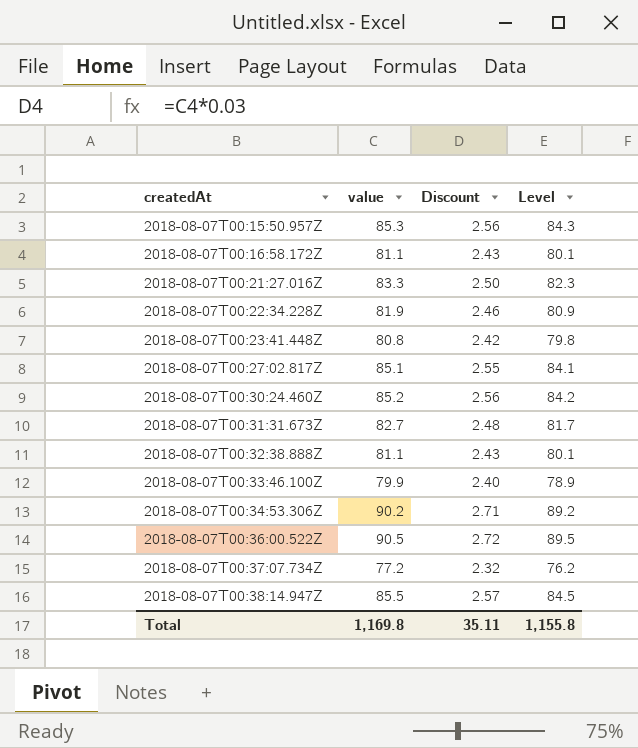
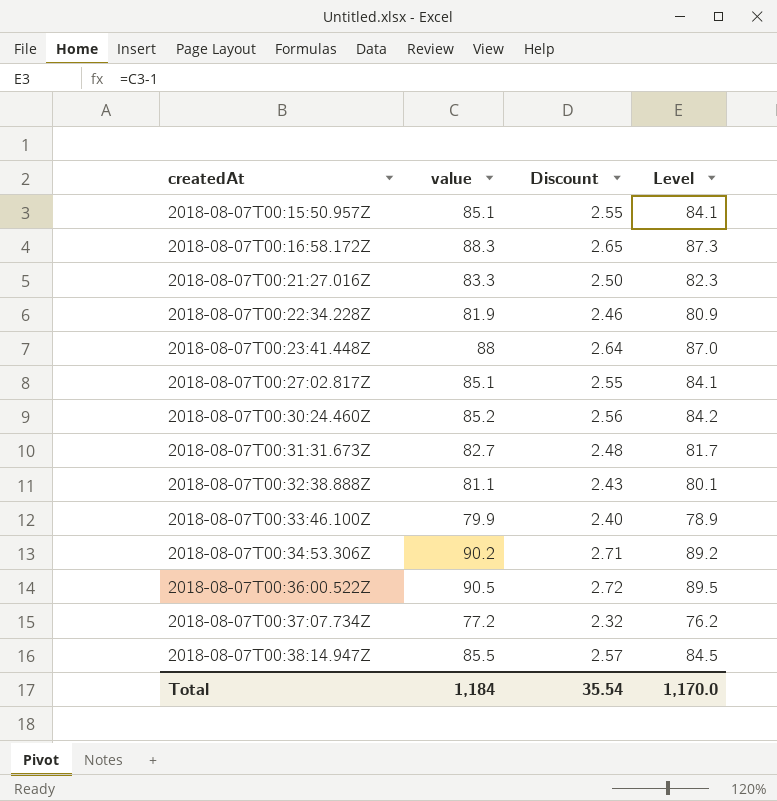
2018-08-07T00:15:50.957Z | value: 85.3 -> 85.1
2018-08-07T00:15:50.957Z | Discount: 2.56 -> 2.55
2018-08-07T00:15:50.957Z | Level: 84.3 -> 84.1
2018-08-07T00:16:58.172Z | value: 81.1 -> 88.3
2018-08-07T00:16:58.172Z | Discount: 2.43 -> 2.65
2018-08-07T00:16:58.172Z | Level: 80.1 -> 87.3
2018-08-07T00:23:41.448Z | value: 80.8 -> 88
2018-08-07T00:23:41.448Z | Discount: 2.42 -> 2.64
2018-08-07T00:23:41.448Z | Level: 79.8 -> 87.0
Total | value: 1,169.8 -> 1,184
Total | Discount: 35.11 -> 35.54
Total | Level: 1,155.8 -> 1,170.0

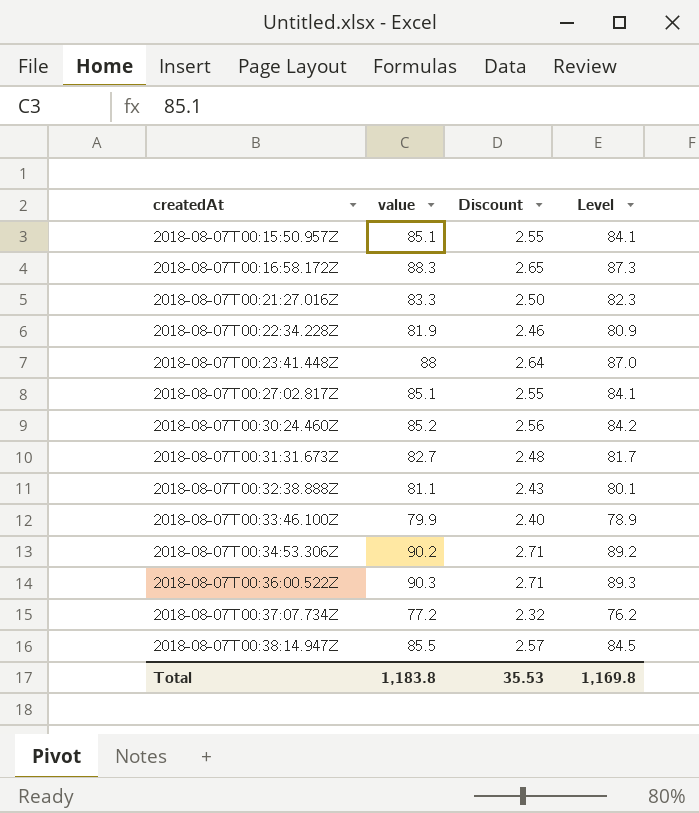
2018-08-07T00:36:00.522Z | value: 90.5 -> 90.3
2018-08-07T00:36:00.522Z | Discount: 2.72 -> 2.71
2018-08-07T00:36:00.522Z | Level: 89.5 -> 89.3
Total | value: 1,184 -> 1,183.8
Total | Discount: 35.54 -> 35.53
Total | Level: 1,170.0 -> 1,169.8

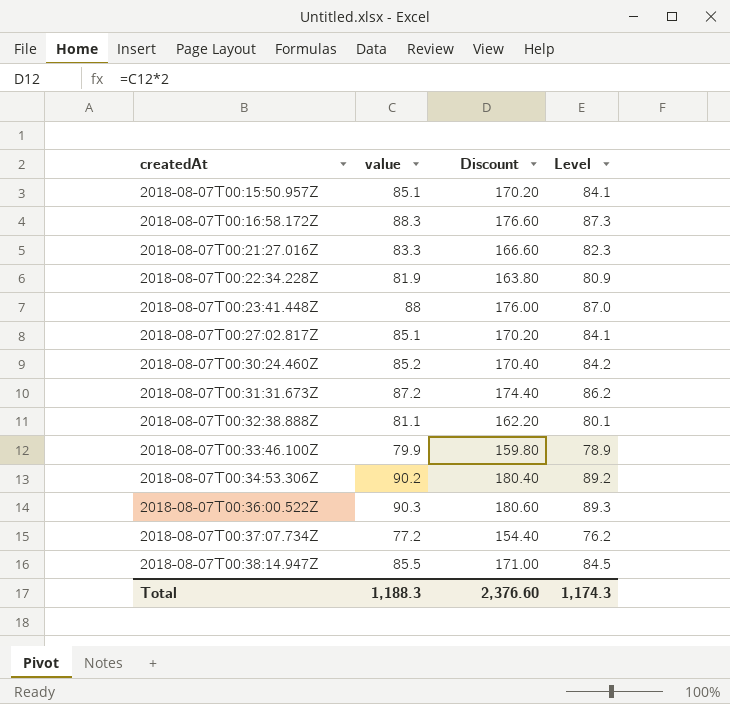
column Discount | formula: [value] * 0.03 -> [value] * 2
2018-08-07T00:31:31.673Z | value: 82.7 -> 87.2
2018-08-07T00:31:31.673Z | Level: 81.7 -> 86.2
Total | value: 1,183.8 -> 1,188.3
Total | Discount: 35.53 -> 2,376.60
Total | Level: 1,169.8 -> 1,174.3

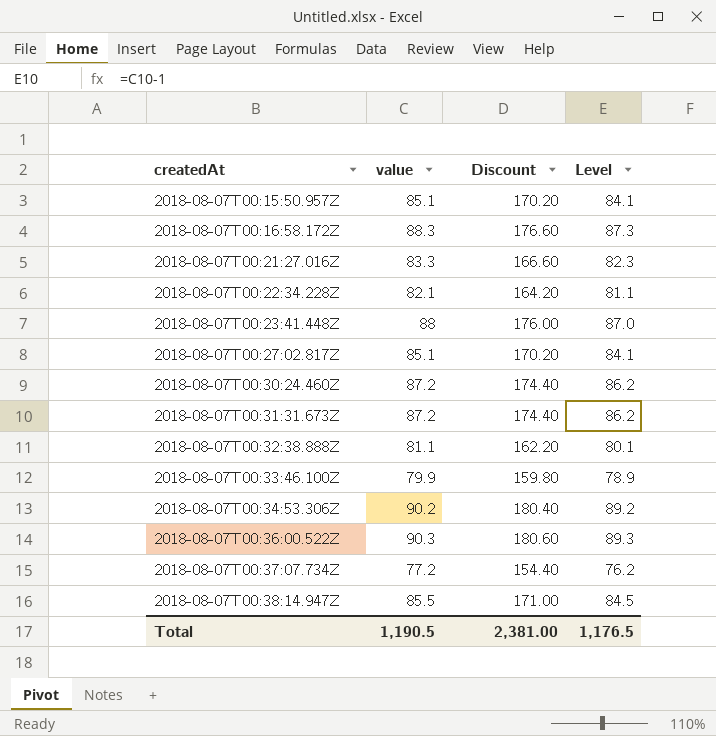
2018-08-07T00:22:34.228Z | value: 81.9 -> 82.1
2018-08-07T00:22:34.228Z | Discount: 163.80 -> 164.20
2018-08-07T00:22:34.228Z | Level: 80.9 -> 81.1
2018-08-07T00:30:24.460Z | value: 85.2 -> 87.2
2018-08-07T00:30:24.460Z | Discount: 170.40 -> 174.40
2018-08-07T00:30:24.460Z | Level: 84.2 -> 86.2
Total | value: 1,188.3 -> 1,190.5
Total | Discount: 2,376.60 -> 2,381.00
Total | Level: 1,174.3 -> 1,176.5

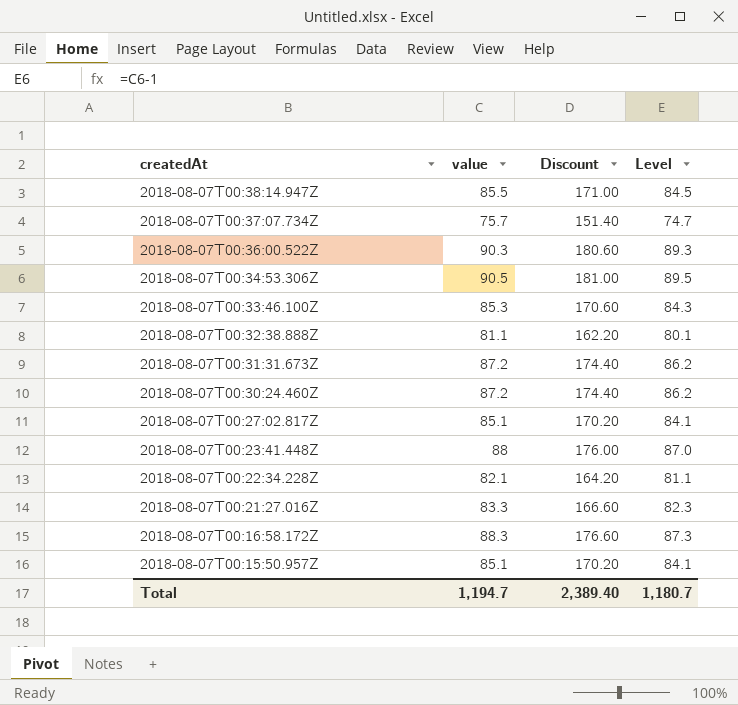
row order: createdAt ascending -> createdAt descending
2018-08-07T00:37:07.734Z | value: 77.2 -> 75.7
2018-08-07T00:37:07.734Z | Discount: 154.40 -> 151.40
2018-08-07T00:37:07.734Z | Level: 76.2 -> 74.7
2018-08-07T00:34:53.306Z | value: 90.2 -> 90.5
2018-08-07T00:34:53.306Z | Discount: 180.40 -> 181.00
2018-08-07T00:34:53.306Z | Level: 89.2 -> 89.5
2018-08-07T00:33:46.100Z | value: 79.9 -> 85.3
2018-08-07T00:33:46.100Z | Discount: 159.80 -> 170.60
2018-08-07T00:33:46.100Z | Level: 78.9 -> 84.3
Total | value: 1,190.5 -> 1,194.7
Total | Discount: 2,381.00 -> 2,389.40
Total | Level: 1,176.5 -> 1,180.7

